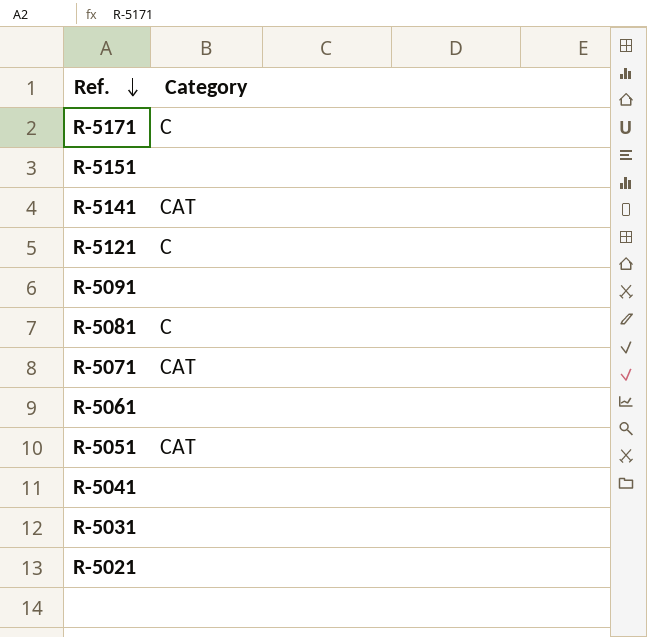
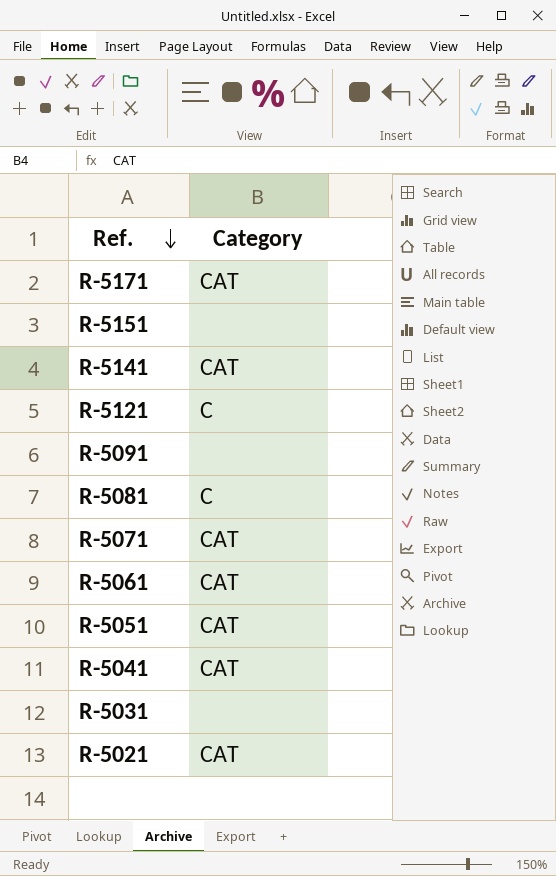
R-5171 | Category: C -> CAT
R-5061 | Category: none -> CAT
R-5041 | Category: none -> CAT
R-5021 | Category: none -> CAT

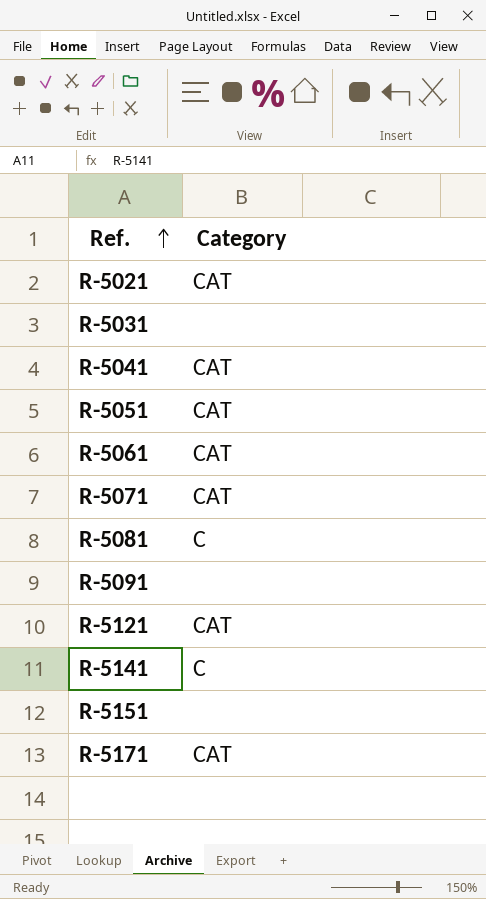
row order: Ref. descending -> Ref. ascending
R-5121 | Category: C -> CAT
R-5141 | Category: CAT -> C

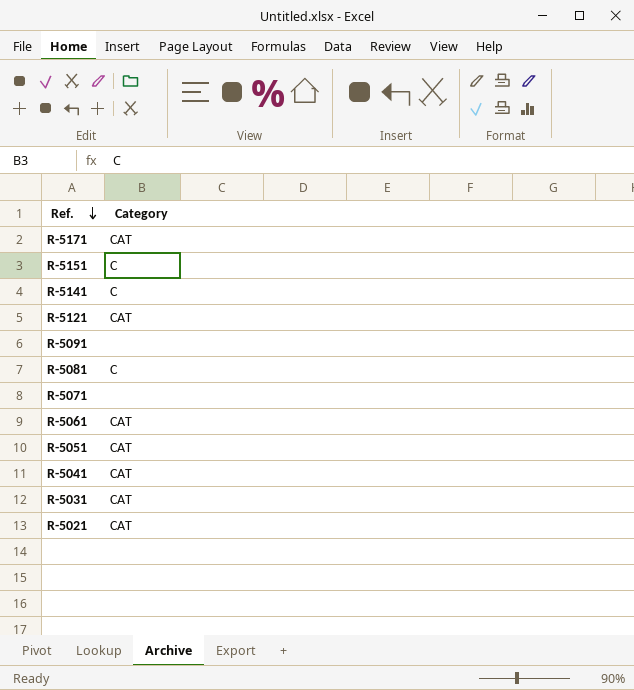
row order: Ref. ascending -> Ref. descending
R-5151 | Category: none -> C
R-5071 | Category: CAT -> none
R-5031 | Category: none -> CAT

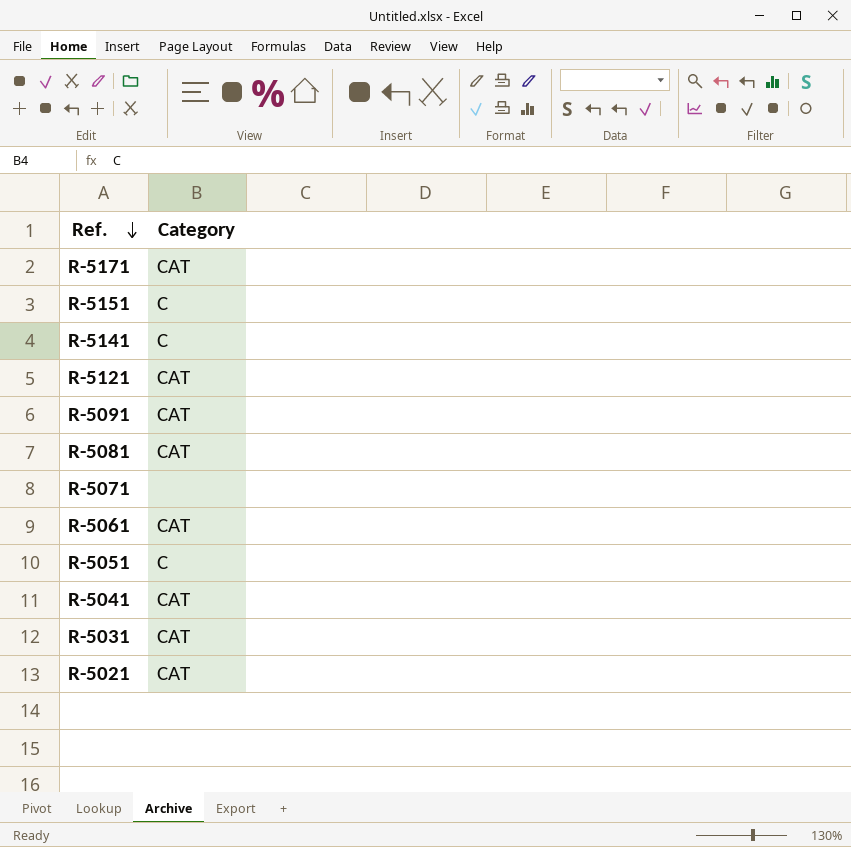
R-5091 | Category: none -> CAT
R-5081 | Category: C -> CAT
R-5051 | Category: CAT -> C

